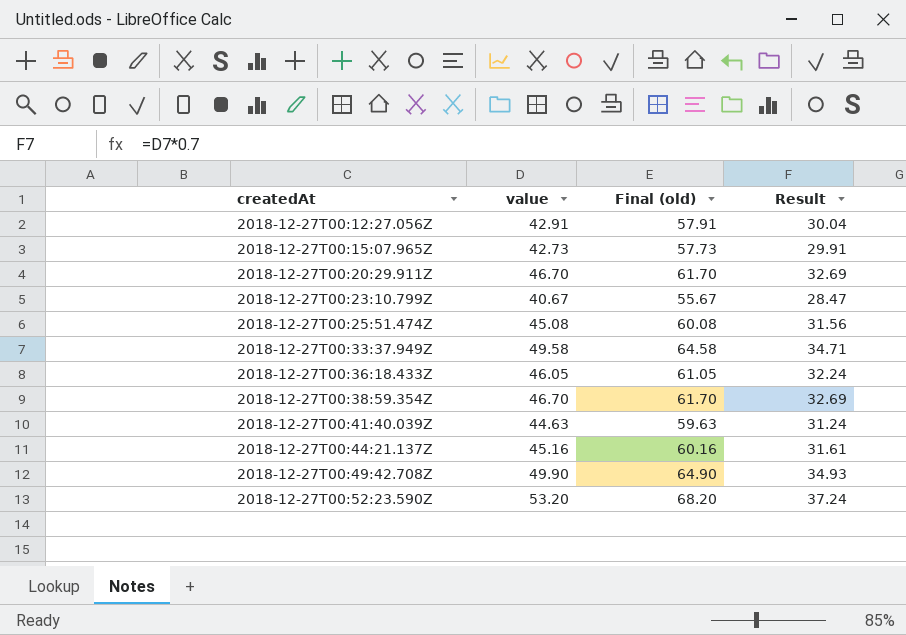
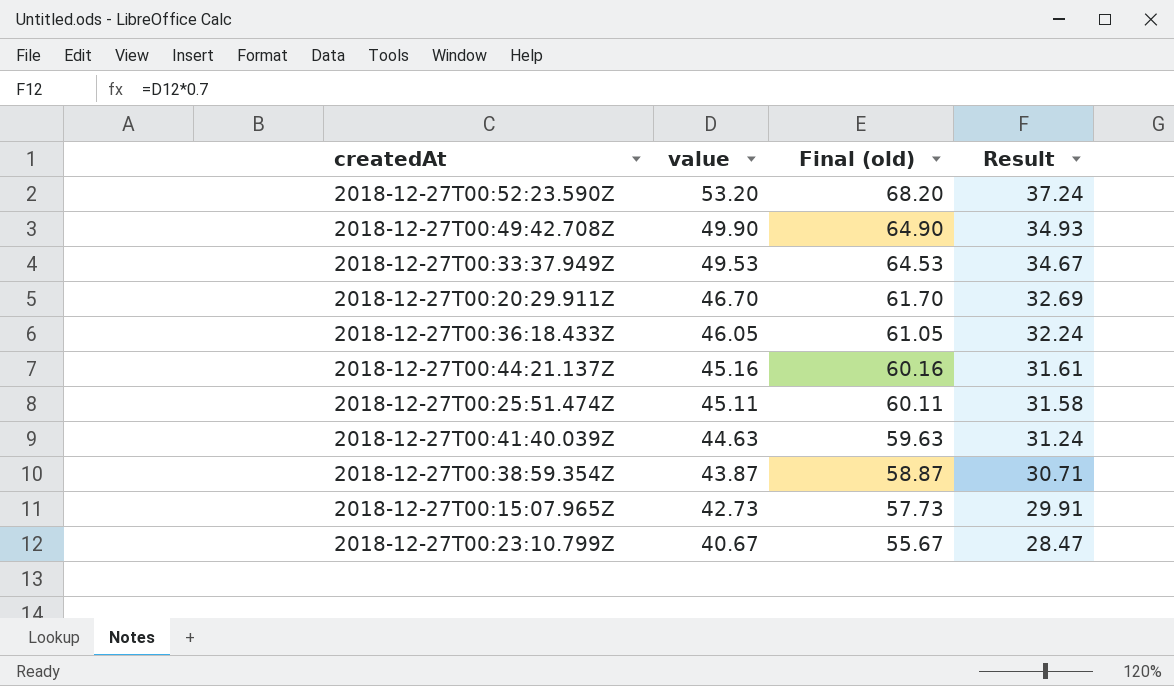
row order: createdAt ascending -> value descending
row 2018-12-27T00:12:27.056Z: 42.91 | 57.91 | 30.04 -> none
2018-12-27T00:33:37.949Z | value: 49.58 -> 49.53
2018-12-27T00:33:37.949Z | Final (old): 64.58 -> 64.53
2018-12-27T00:33:37.949Z | Result: 34.71 -> 34.67
2018-12-27T00:25:51.474Z | value: 45.08 -> 45.11
2018-12-27T00:25:51.474Z | Final (old): 60.08 -> 60.11
2018-12-27T00:25:51.474Z | Result: 31.56 -> 31.58
2018-12-27T00:38:59.354Z | value: 46.70 -> 43.87
2018-12-27T00:38:59.354Z | Final (old): 61.70 -> 58.87
2018-12-27T00:38:59.354Z | Result: 32.69 -> 30.71

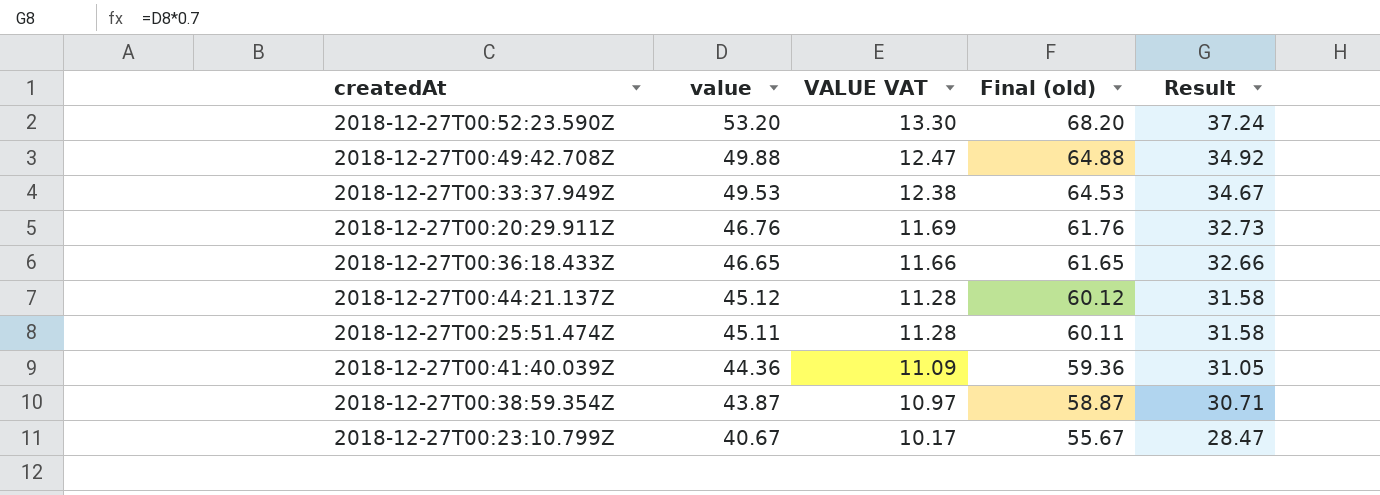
column VALUE VAT | formula: none -> [value] * 0.25
row 2018-12-27T00:15:07.965Z: 42.73 | 57.73 | 29.91 -> none
2018-12-27T00:49:42.708Z | value: 49.90 -> 49.88
2018-12-27T00:49:42.708Z | Final (old): 64.90 -> 64.88
2018-12-27T00:49:42.708Z | Result: 34.93 -> 34.92
2018-12-27T00:20:29.911Z | value: 46.70 -> 46.76
2018-12-27T00:20:29.911Z | Final (old): 61.70 -> 61.76
2018-12-27T00:20:29.911Z | Result: 32.69 -> 32.73
2018-12-27T00:36:18.433Z | value: 46.05 -> 46.65
2018-12-27T00:36:18.433Z | Final (old): 61.05 -> 61.65
2018-12-27T00:36:18.433Z | Result: 32.24 -> 32.66
2018-12-27T00:44:21.137Z | value: 45.16 -> 45.12
2018-12-27T00:44:21.137Z | Final (old): 60.16 -> 60.12
2018-12-27T00:44:21.137Z | Result: 31.61 -> 31.58
2018-12-27T00:41:40.039Z | value: 44.63 -> 44.36
2018-12-27T00:41:40.039Z | Final (old): 59.63 -> 59.36
2018-12-27T00:41:40.039Z | Result: 31.24 -> 31.05

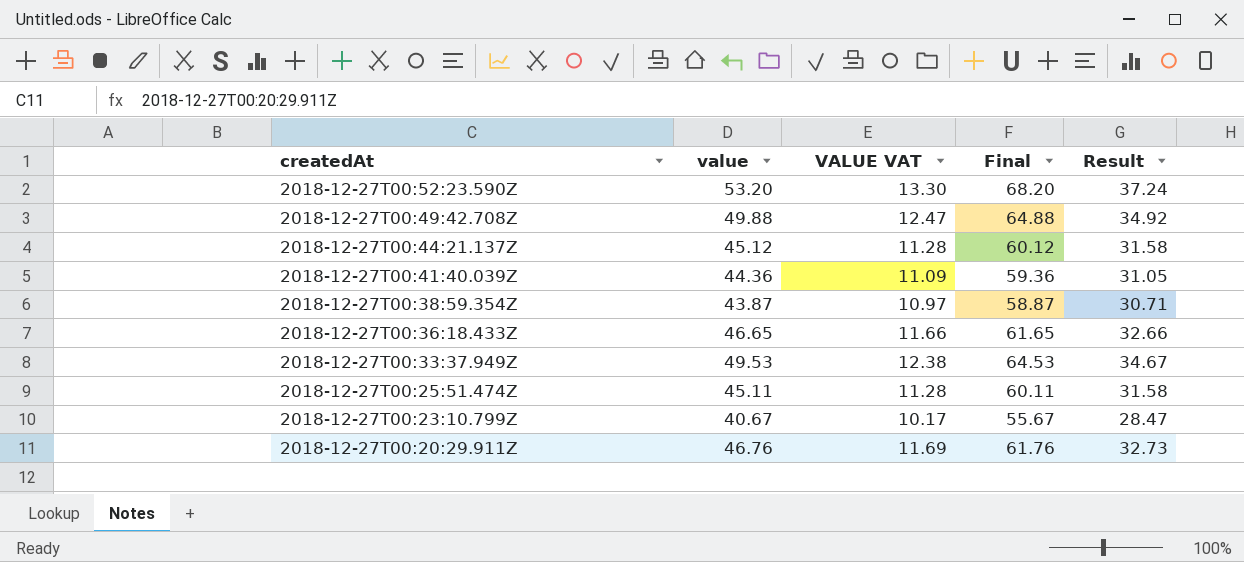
row order: value descending -> createdAt descending
column name: Final (old) -> Final

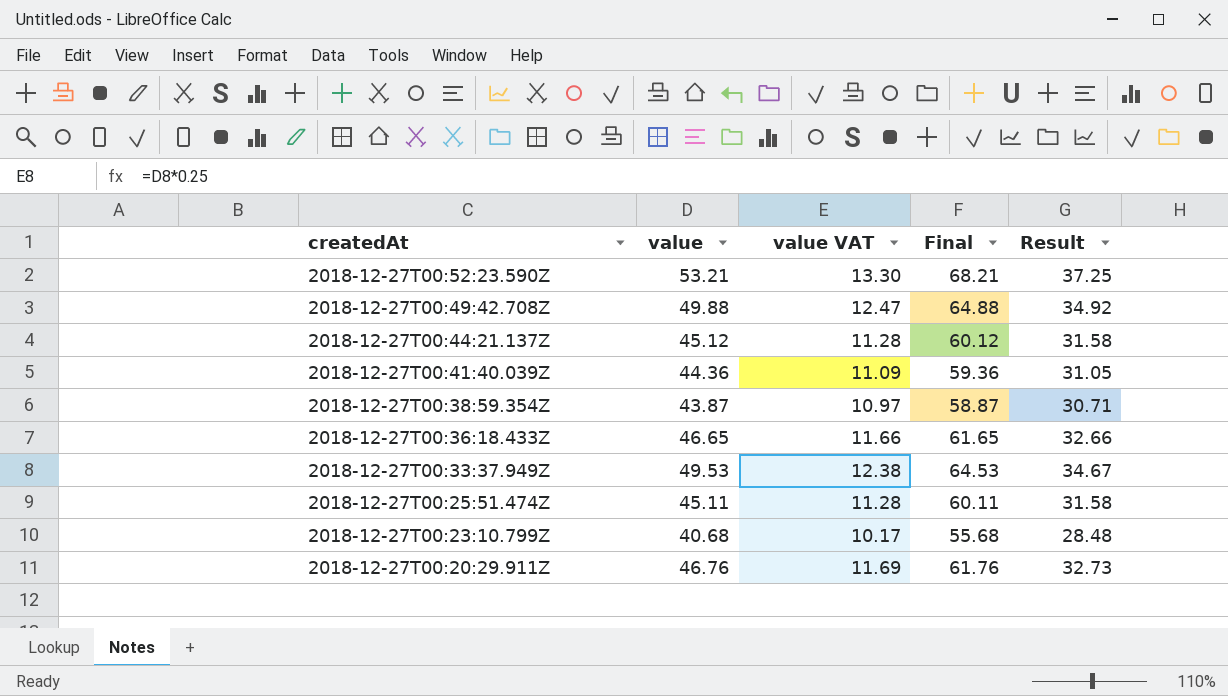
column name: VALUE VAT -> value VAT
2018-12-27T00:52:23.590Z | value: 53.20 -> 53.21
2018-12-27T00:52:23.590Z | Final: 68.20 -> 68.21
2018-12-27T00:52:23.590Z | Result: 37.24 -> 37.25
2018-12-27T00:23:10.799Z | value: 40.67 -> 40.68
2018-12-27T00:23:10.799Z | Final: 55.67 -> 55.68
2018-12-27T00:23:10.799Z | Result: 28.47 -> 28.48

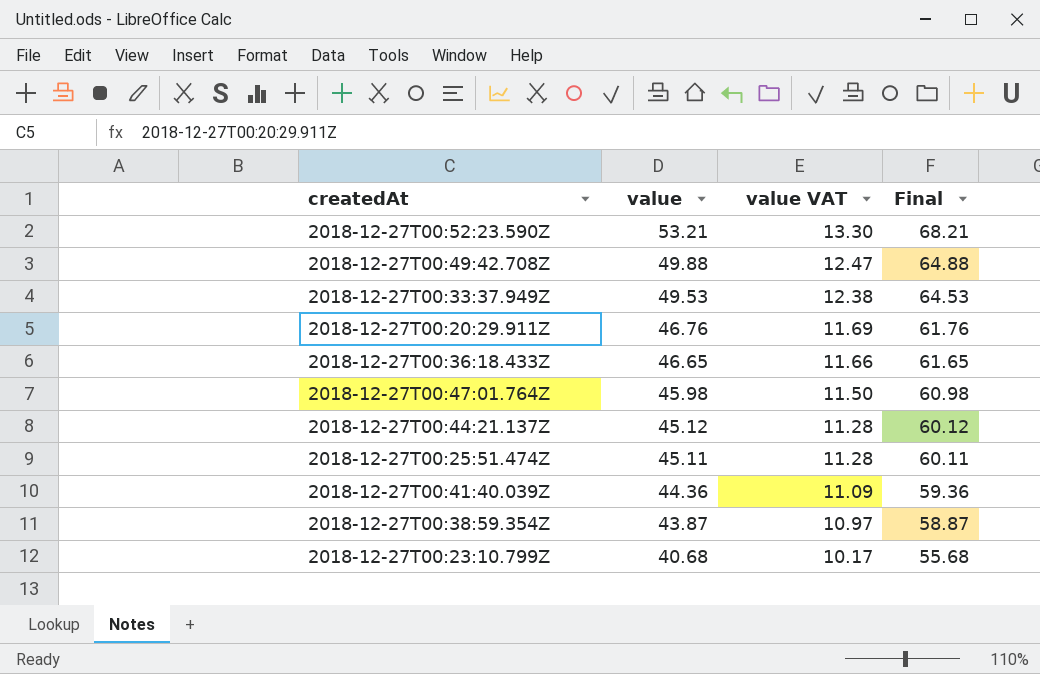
row order: createdAt descending -> value descending
column Result | formula: [value] * 0.7 -> none
row 2018-12-27T00:47:01.764Z: none -> 45.98 | 11.50 | 60.98

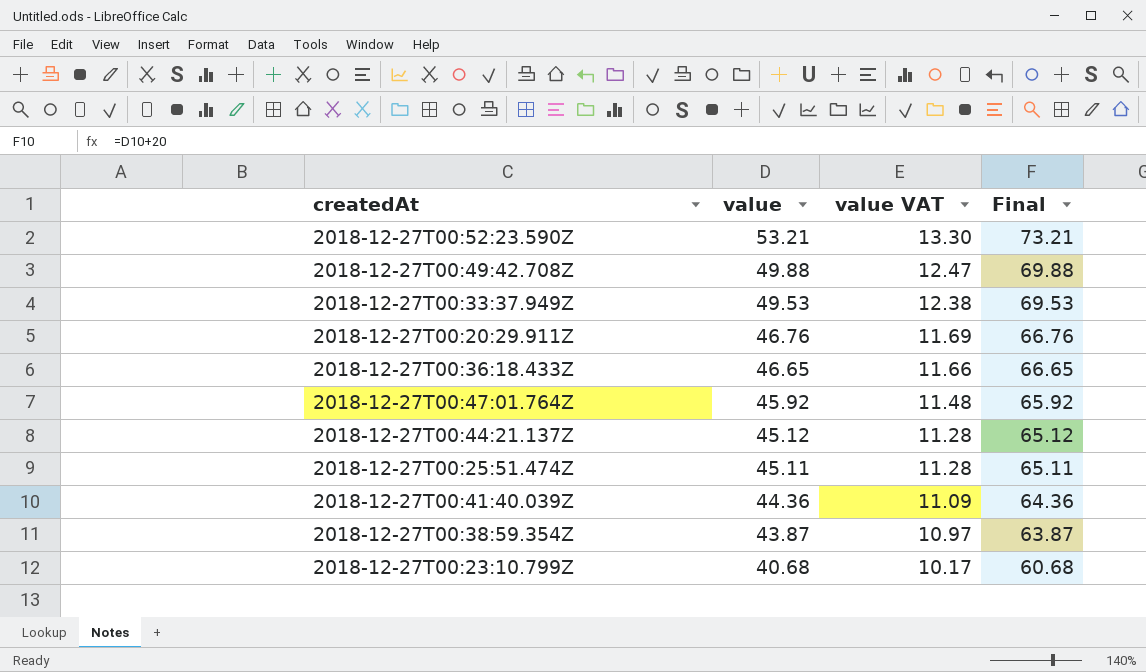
column Final | formula: [value] + 15 -> [value] + 20
2018-12-27T00:47:01.764Z | value: 45.98 -> 45.92
2018-12-27T00:47:01.764Z | value VAT: 11.50 -> 11.48

